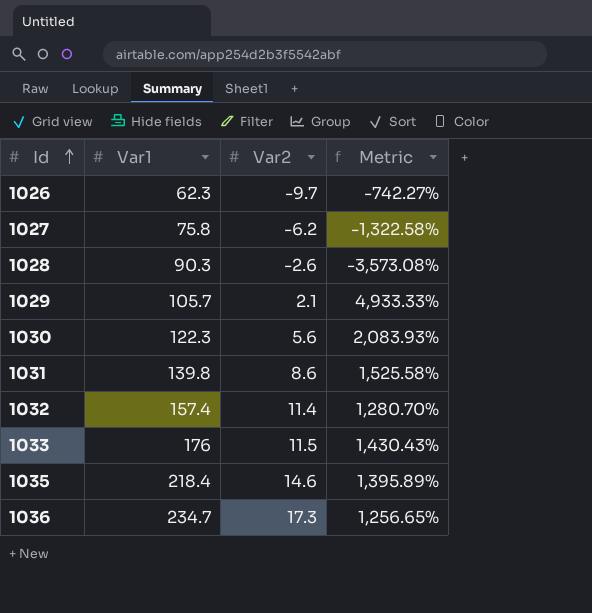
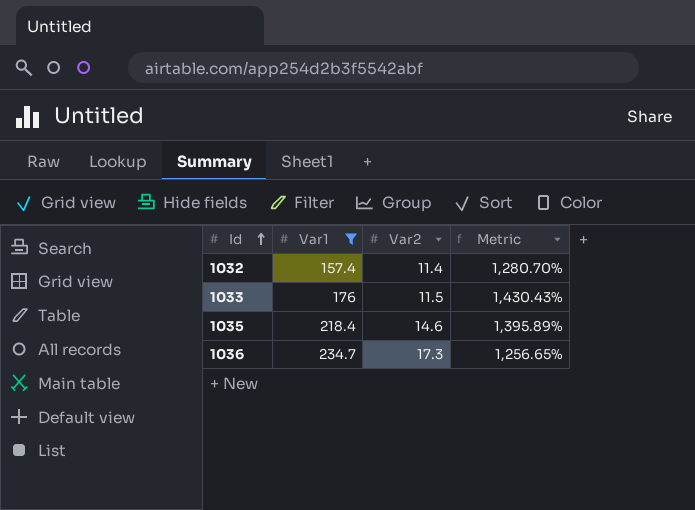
filter: none -> Var1 >= 157.4

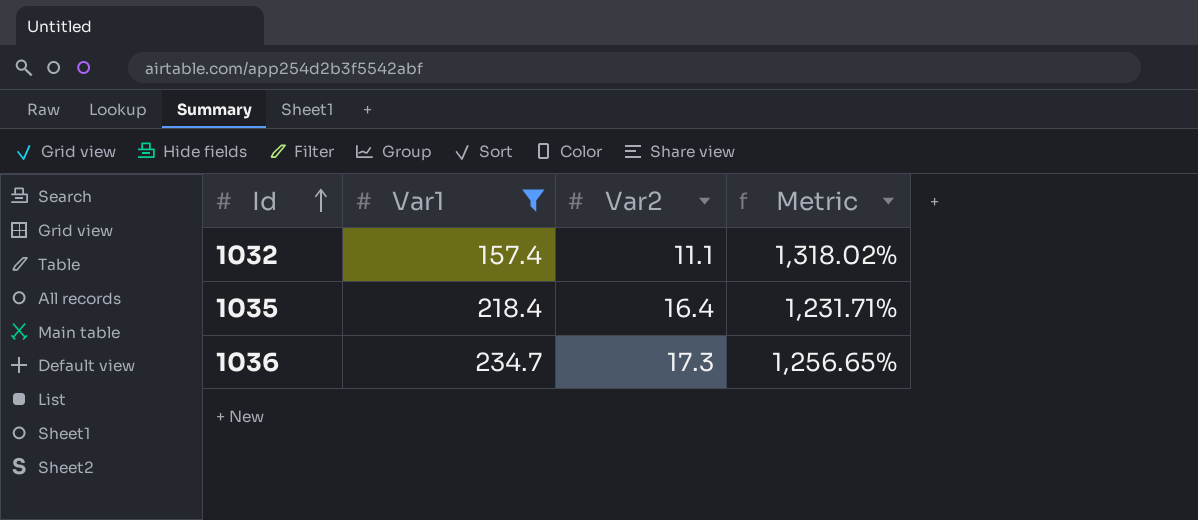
row 1033: 176 | 11.5 | 1,430.43% -> none
1032 | Var2: 11.4 -> 11.1
1032 | Metric: 1,280.70% -> 1,318.02%
1035 | Var2: 14.6 -> 16.4
1035 | Metric: 1,395.89% -> 1,231.71%

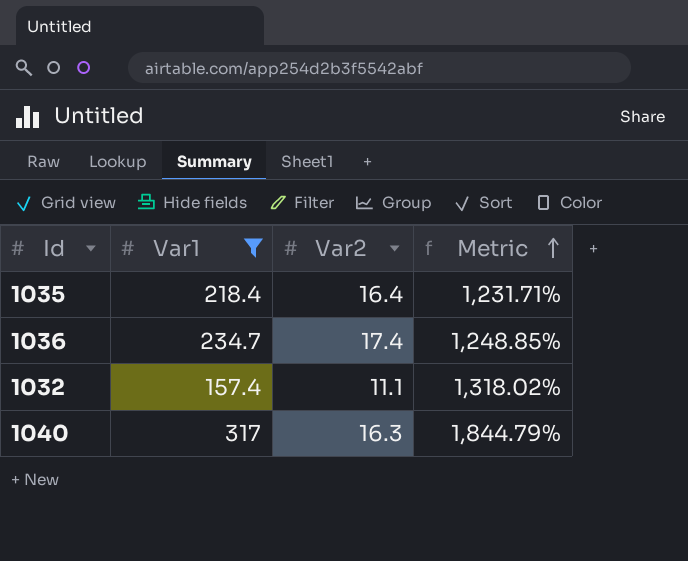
row order: Id ascending -> Metric ascending
1036 | Var2: 17.3 -> 17.4
1036 | Metric: 1,256.65% -> 1,248.85%
row 1040: none -> 317 | 16.3 | 1,844.79%

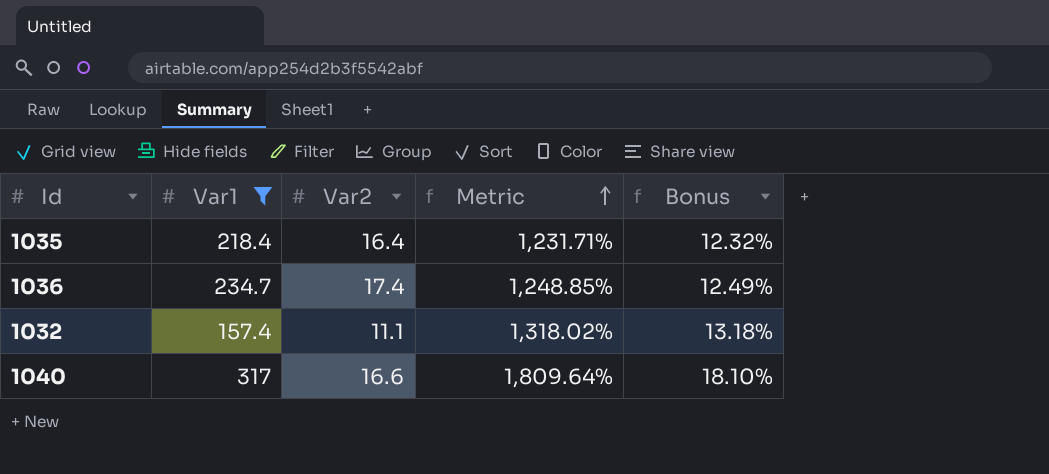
column Bonus | formula: none -> [Metric] * 0.01
1040 | Var2: 16.3 -> 16.6
1040 | Metric: 1,844.79% -> 1,809.64%

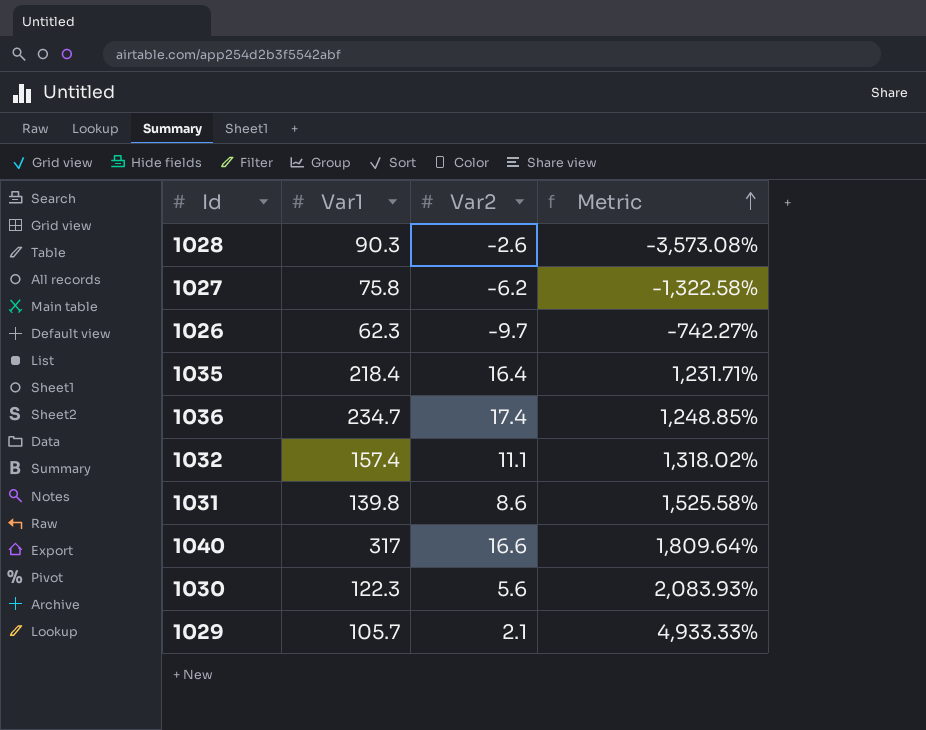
filter: Var1 >= 157.4 -> none
column Bonus | formula: [Metric] * 0.01 -> none

